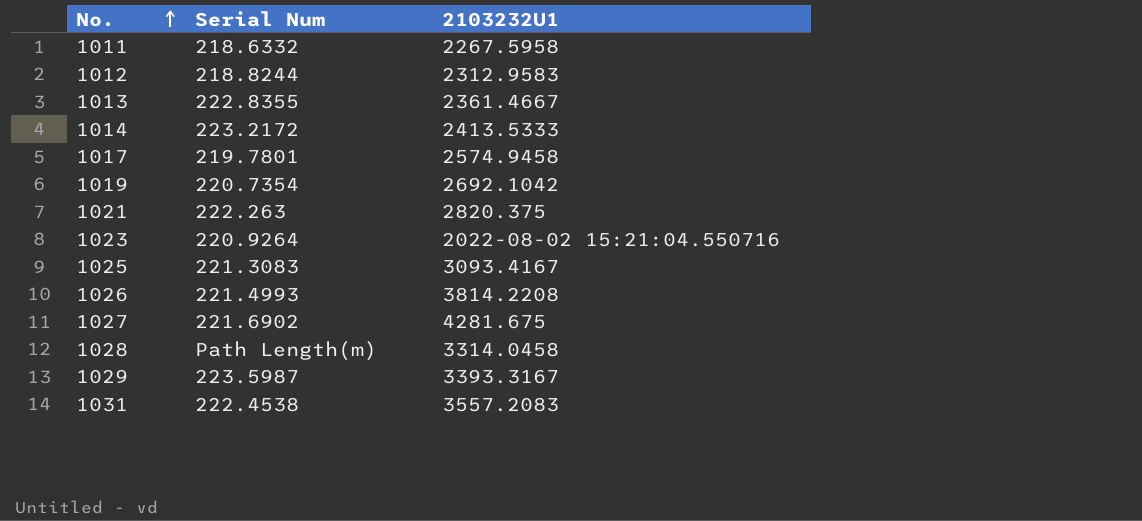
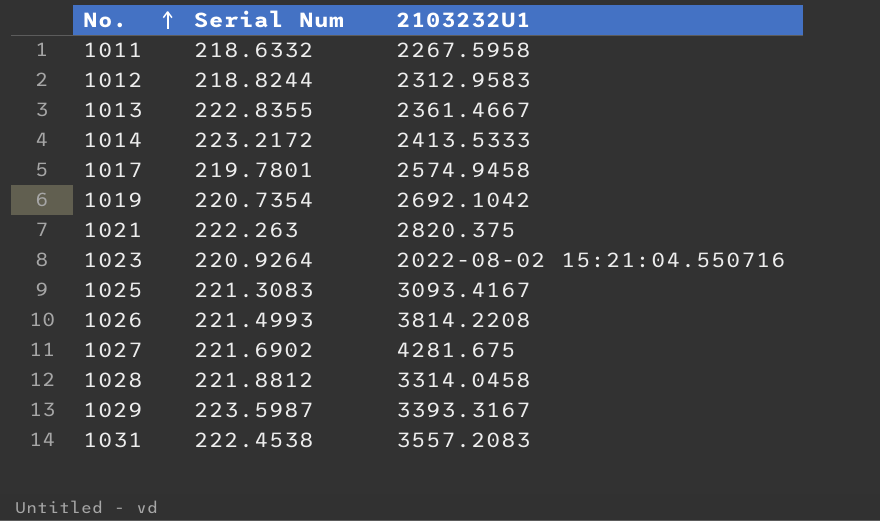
1028 | Serial Num: Path Length(m) -> 221.8812

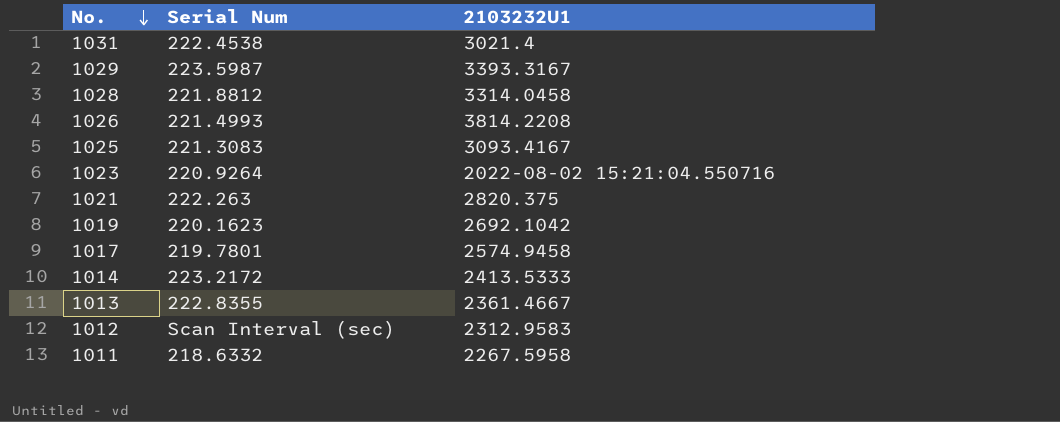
row order: No. ascending -> No. descending
row 1027: 221.6902 | 4281.675 -> none
1031 | 2103232U1: 3557.2083 -> 3021.4
1019 | Serial Num: 220.7354 -> 220.1623
1012 | Serial Num: 218.8244 -> Scan Interval (sec)

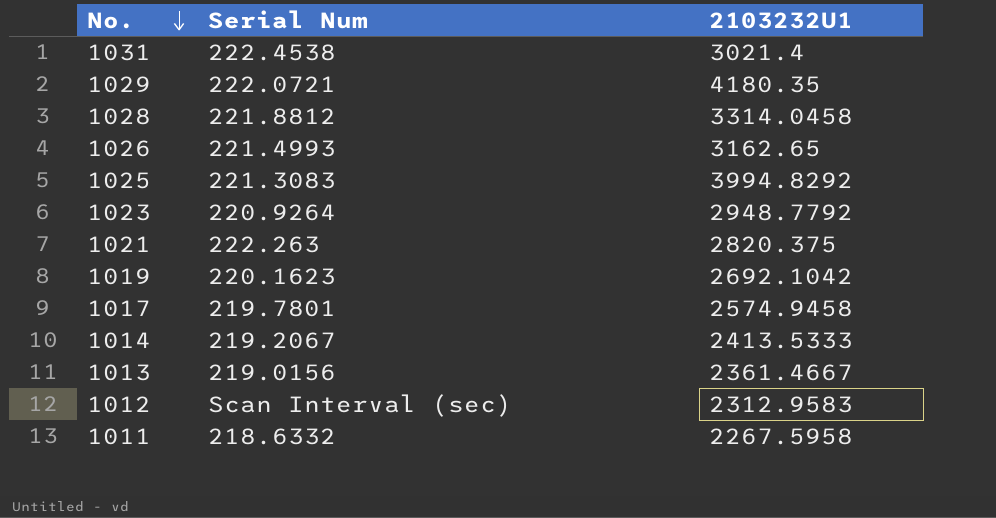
1029 | Serial Num: 223.5987 -> 222.0721
1029 | 2103232U1: 3393.3167 -> 4180.35
1026 | 2103232U1: 3814.2208 -> 3162.65
1025 | 2103232U1: 3093.4167 -> 3994.8292
1023 | 2103232U1: 2022-08-02 15:21:04.550716 -> 2948.7792
1014 | Serial Num: 223.2172 -> 219.2067
1013 | Serial Num: 222.8355 -> 219.0156

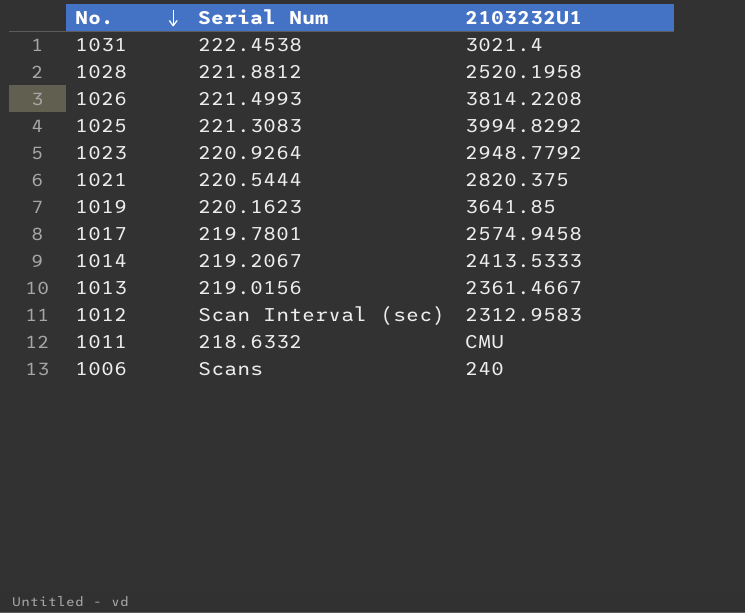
row 1029: 222.0721 | 4180.35 -> none
1028 | 2103232U1: 3314.0458 -> 2520.1958
1026 | 2103232U1: 3162.65 -> 3814.2208
1021 | Serial Num: 222.263 -> 220.5444
1019 | 2103232U1: 2692.1042 -> 3641.85
1011 | 2103232U1: 2267.5958 -> CMU
row 1006: none -> Scans | 240

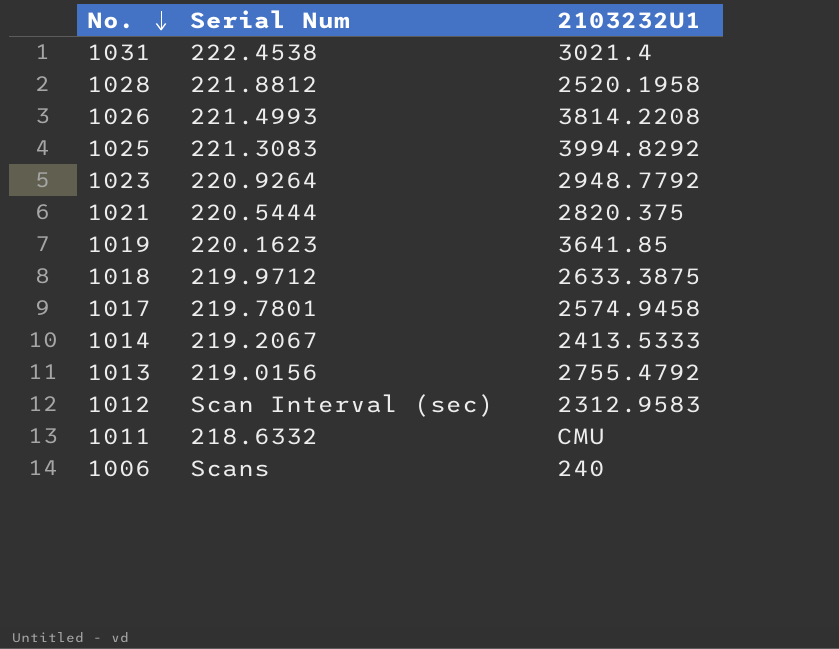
row 1018: none -> 219.9712 | 2633.3875
1013 | 2103232U1: 2361.4667 -> 2755.4792

